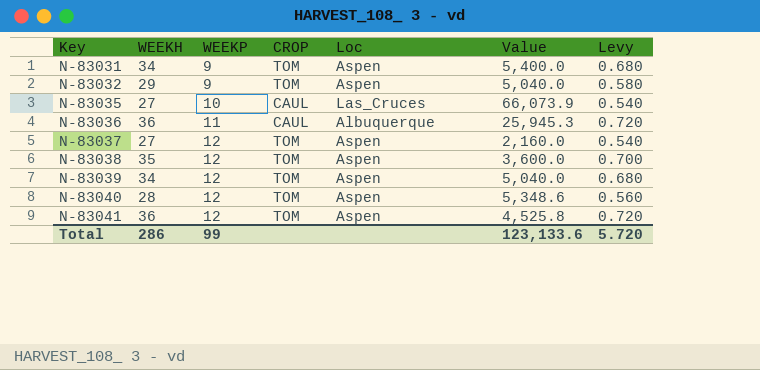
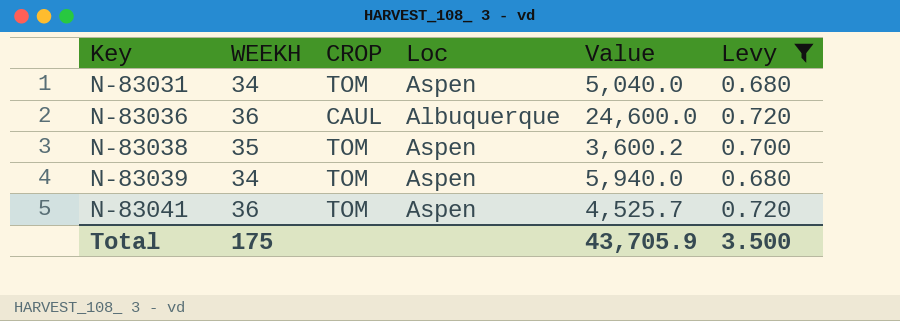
filter: none -> Levy >= 0.680
column WEEKP | position: 3 -> none
N-83031 | Value: 5,400.0 -> 5,040.0
N-83036 | Value: 25,945.3 -> 24,600.0
N-83038 | Value: 3,600.0 -> 3,600.2
N-83039 | Value: 5,040.0 -> 5,940.0
N-83041 | Value: 4,525.8 -> 4,525.7
Total | WEEKH: 286 -> 175
Total | Value: 123,133.6 -> 43,705.9
Total | Levy: 5.720 -> 3.500

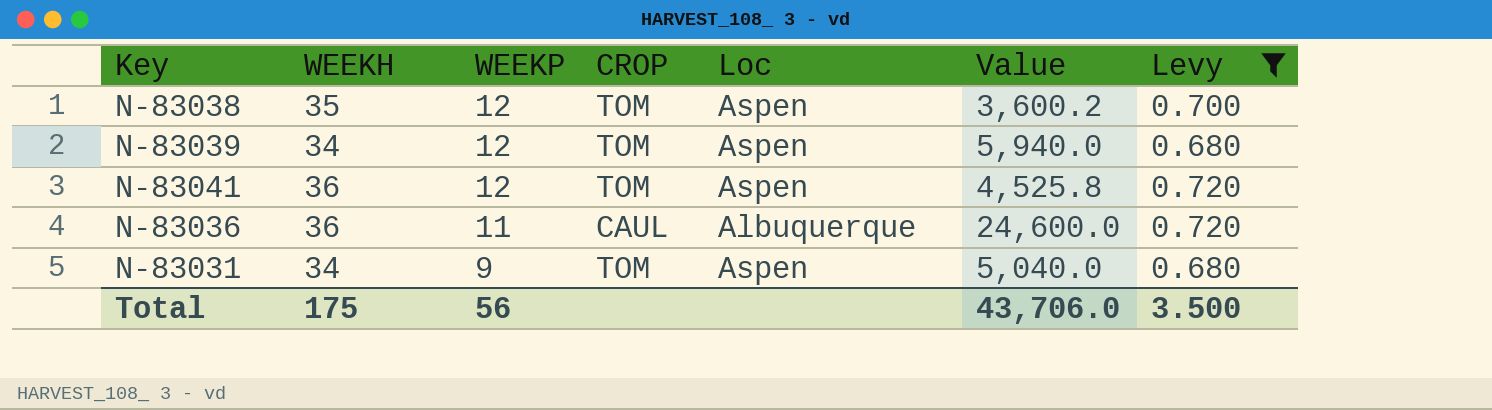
row order: Key ascending -> WEEKP descending
column WEEKP | position: none -> 3
N-83041 | Value: 4,525.7 -> 4,525.8
Total | Value: 43,705.9 -> 43,706.0

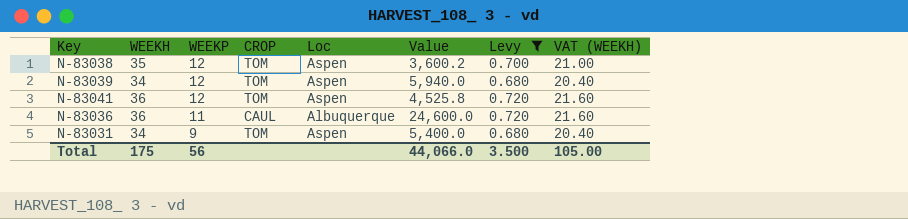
column VAT (WEEKH) | formula: none -> [WEEKH] * 0.6
N-83031 | Value: 5,040.0 -> 5,400.0
Total | Value: 43,706.0 -> 44,066.0

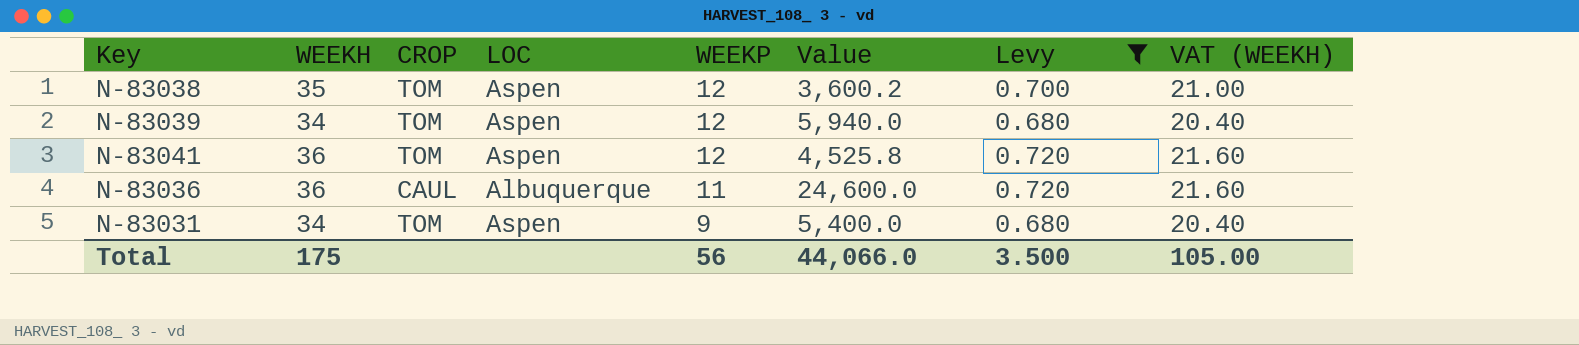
column name: Loc -> LOC
column WEEKP | position: 3 -> 5

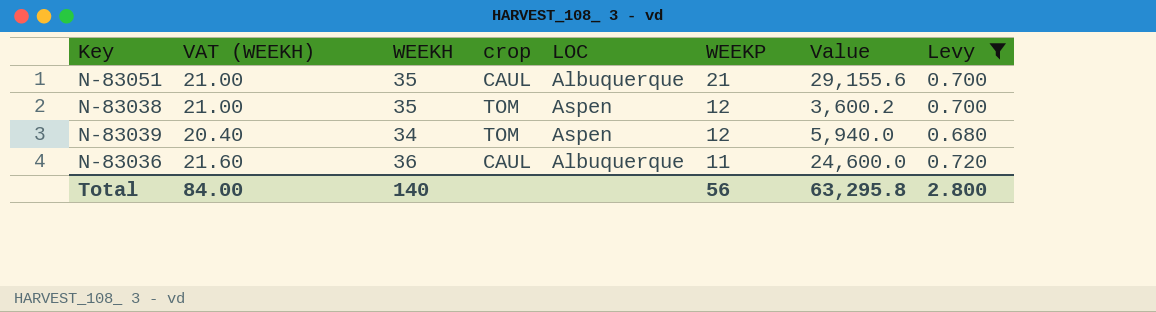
column VAT (WEEKH) | position: 8 -> 2
column name: CROP -> crop
row N-83041: 36 | TOM | Aspen | 12 | 4,525.8 | 0.720 | 21.60 -> none
row N-83031: 34 | TOM | Aspen | 9 | 5,400.0 | 0.680 | 20.40 -> none
row N-83051: none -> 21.00 | 35 | CAUL | Albuquerque | 21 | 29,155.6 | 0.700
Total | VAT (WEEKH): 105.00 -> 84.00
Total | WEEKH: 175 -> 140
Total | Value: 44,066.0 -> 63,295.8
Total | Levy: 3.500 -> 2.800

